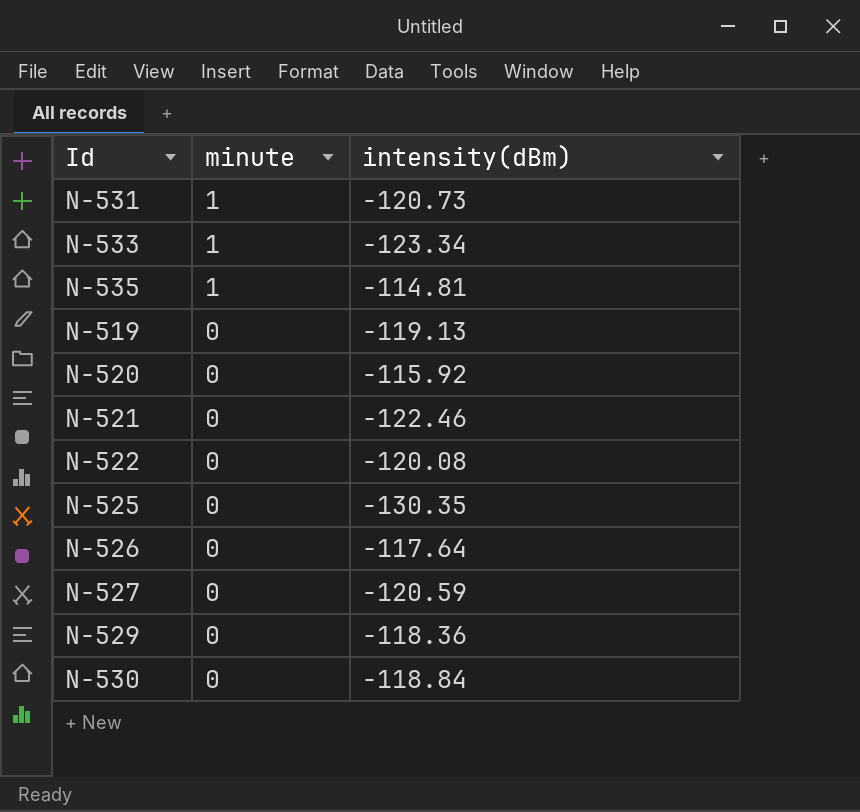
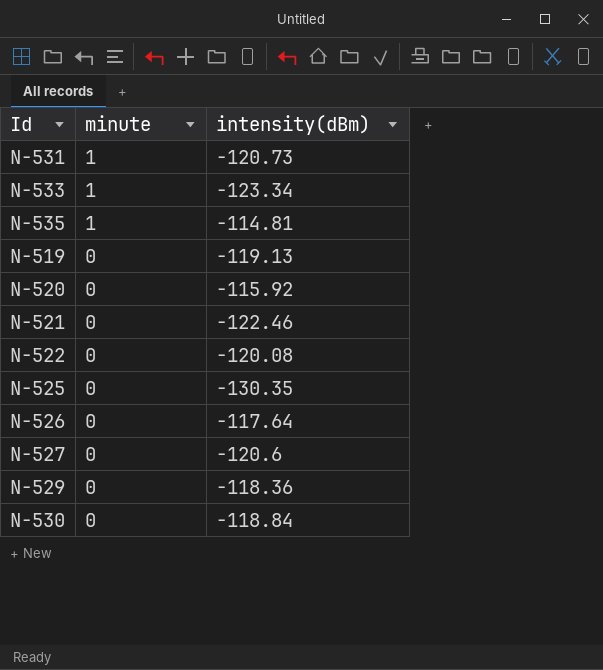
N-527 | intensity(dBm): -120.59 -> -120.6

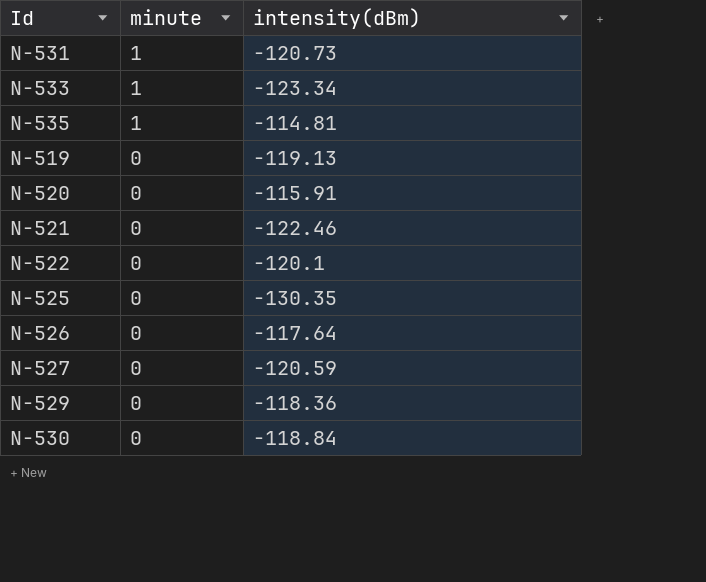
N-520 | intensity(dBm): -115.92 -> -115.91
N-522 | intensity(dBm): -120.08 -> -120.1
N-527 | intensity(dBm): -120.6 -> -120.59

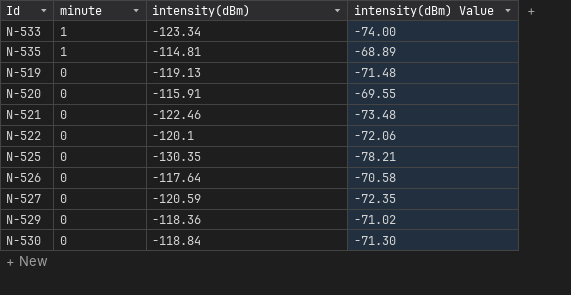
column intensity(dBm) Value | formula: none -> [intensity(dBm)] * 0.6
row N-531: 1 | -120.73 -> none

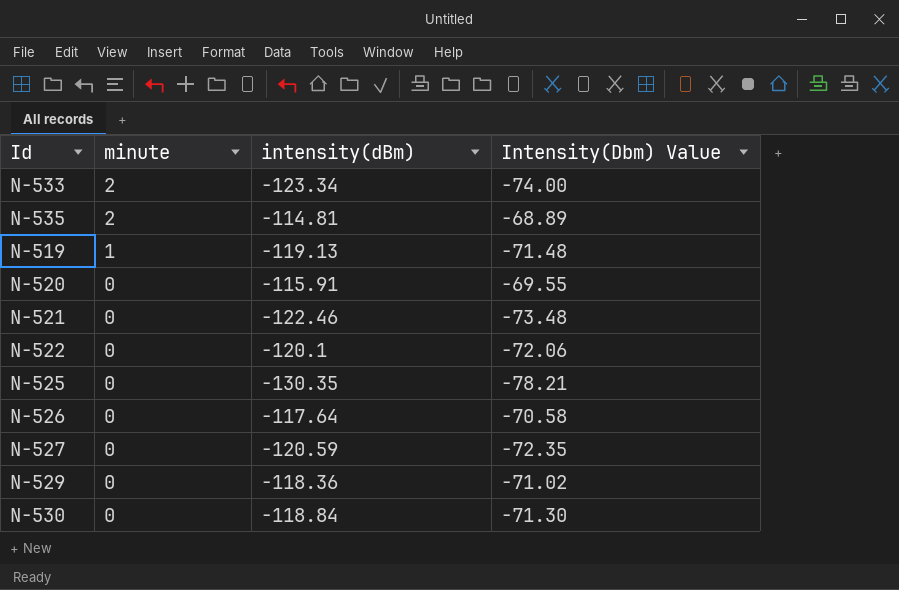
column name: intensity(dBm) Value -> Intensity(Dbm) Value
N-533 | minute: 1 -> 2
N-535 | minute: 1 -> 2
N-519 | minute: 0 -> 1

